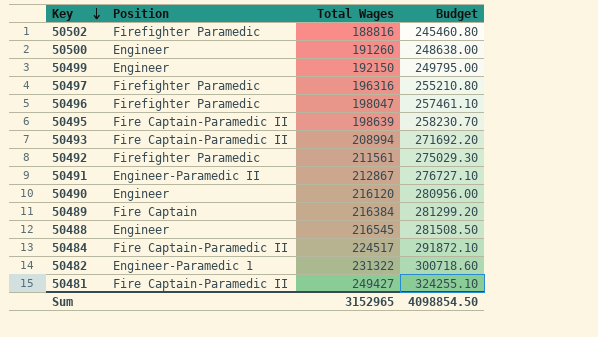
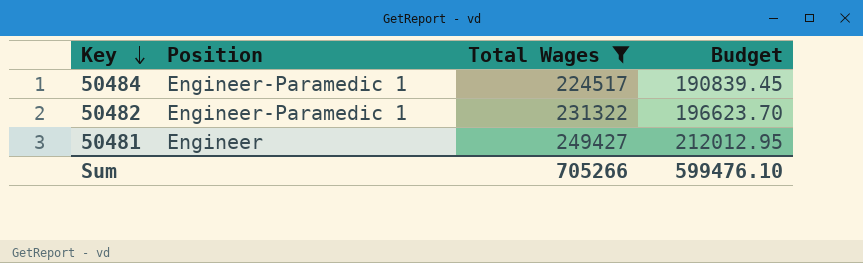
filter: none -> Total Wages >= 224517
column Budget | formula: [Total Wages] * 1.3 -> [Total Wages] * 0.85
50484 | Position: Fire Captain-Paramedic II -> Engineer-Paramedic 1
50481 | Position: Fire Captain-Paramedic II -> Engineer
Sum | Total Wages: 3152965 -> 705266
Sum | Budget: 4098854.50 -> 599476.10

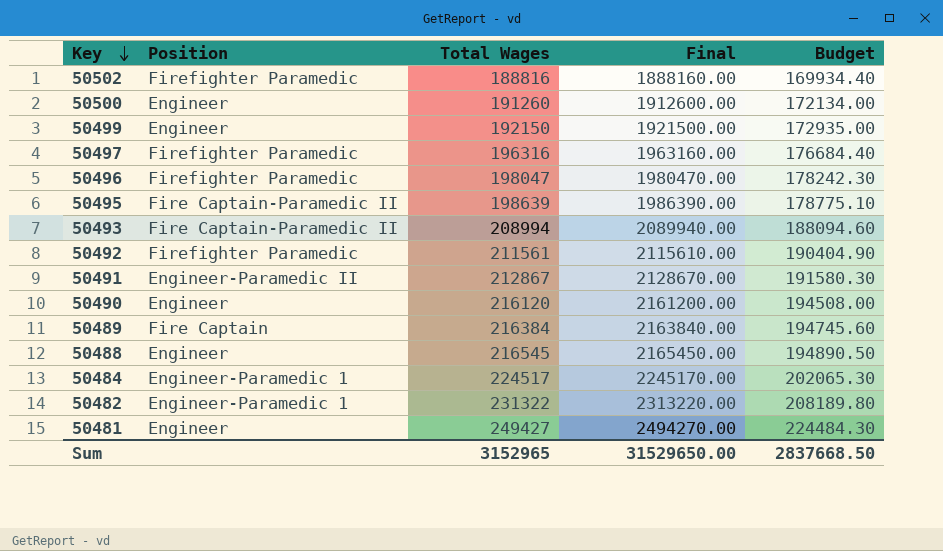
filter: Total Wages >= 224517 -> none
column Final | formula: none -> [Total Wages] * 10
column Budget | formula: [Total Wages] * 0.85 -> [Total Wages] * 0.9
Sum | Total Wages: 705266 -> 3152965
Sum | Budget: 599476.10 -> 2837668.50

